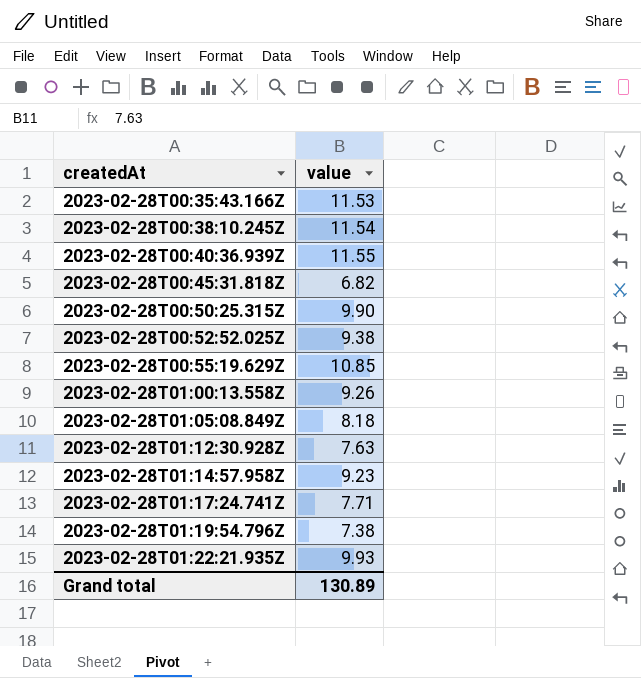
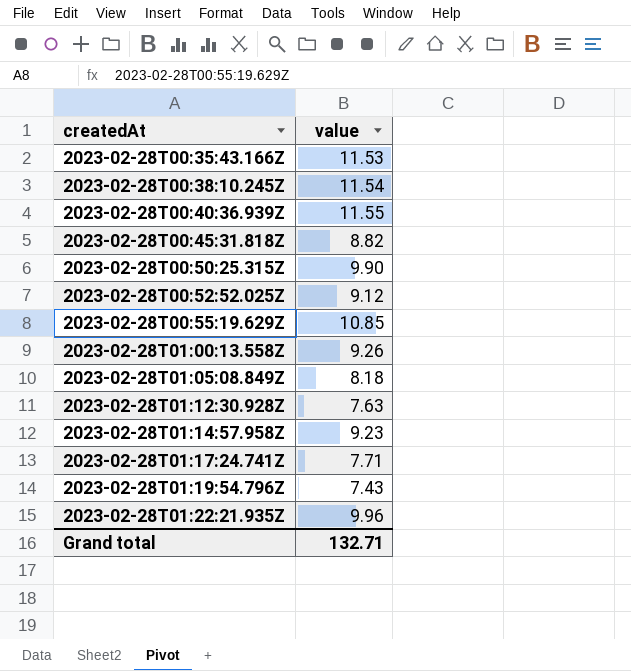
2023-02-28T00:45:31.818Z | value: 6.82 -> 8.82
2023-02-28T00:52:52.025Z | value: 9.38 -> 9.12
2023-02-28T01:19:54.796Z | value: 7.38 -> 7.43
2023-02-28T01:22:21.935Z | value: 9.93 -> 9.96
Grand total | value: 130.89 -> 132.71

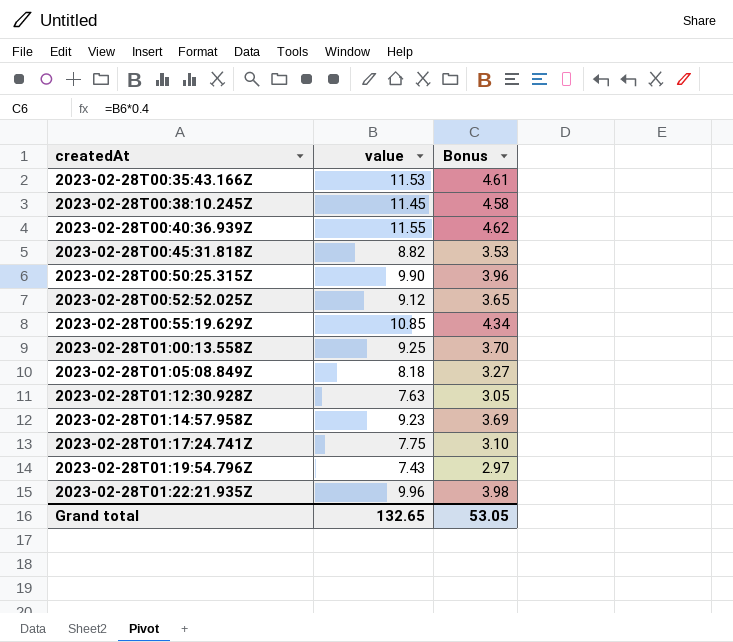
column Bonus | formula: none -> [value] * 0.4
2023-02-28T00:38:10.245Z | value: 11.54 -> 11.45
2023-02-28T01:00:13.558Z | value: 9.26 -> 9.25
2023-02-28T01:17:24.741Z | value: 7.71 -> 7.75
Grand total | value: 132.71 -> 132.65

